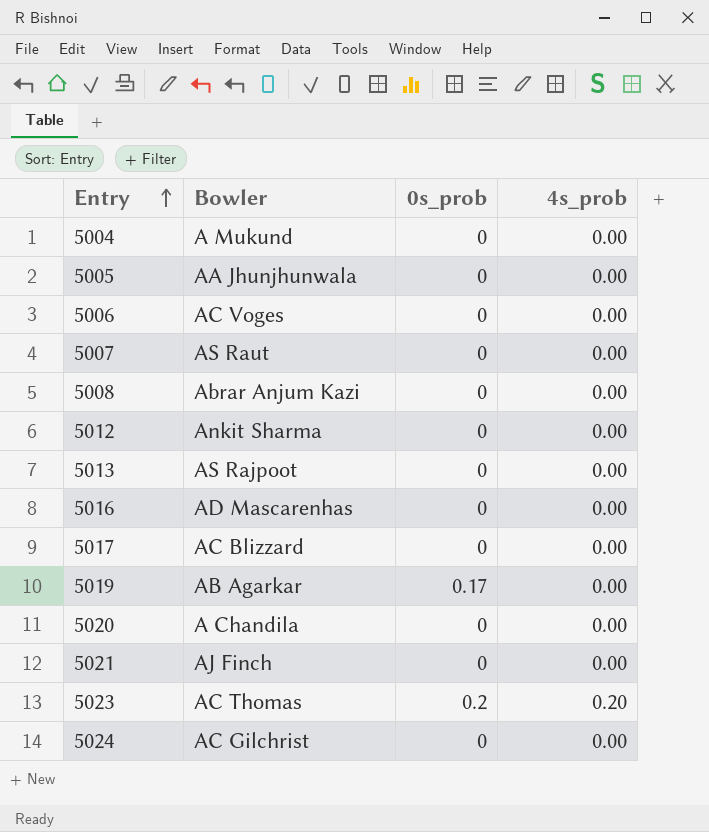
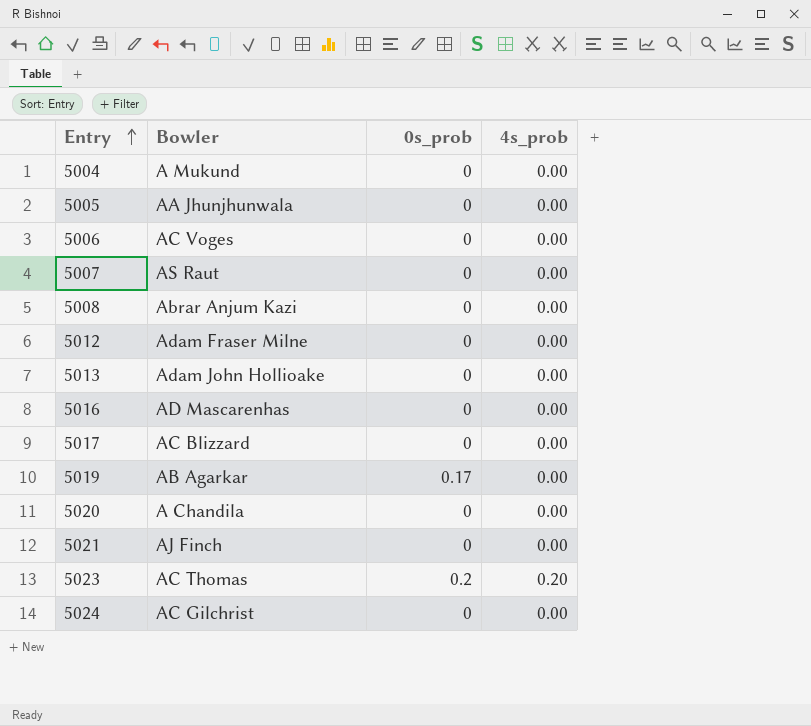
5012 | Bowler: Ankit Sharma -> Adam Fraser Milne
5013 | Bowler: AS Rajpoot -> Adam John Hollioake

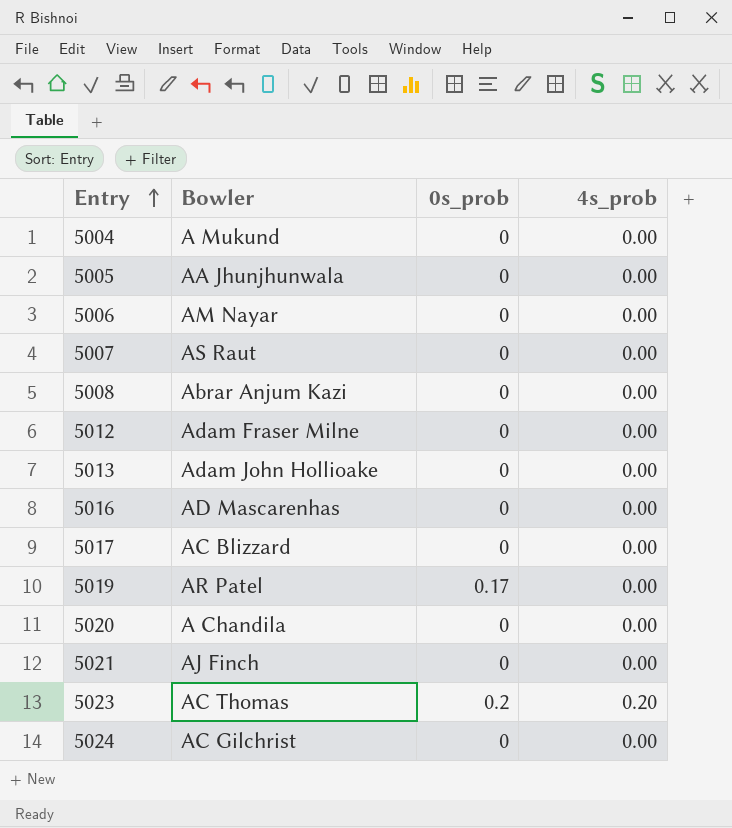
5006 | Bowler: AC Voges -> AM Nayar
5019 | Bowler: AB Agarkar -> AR Patel

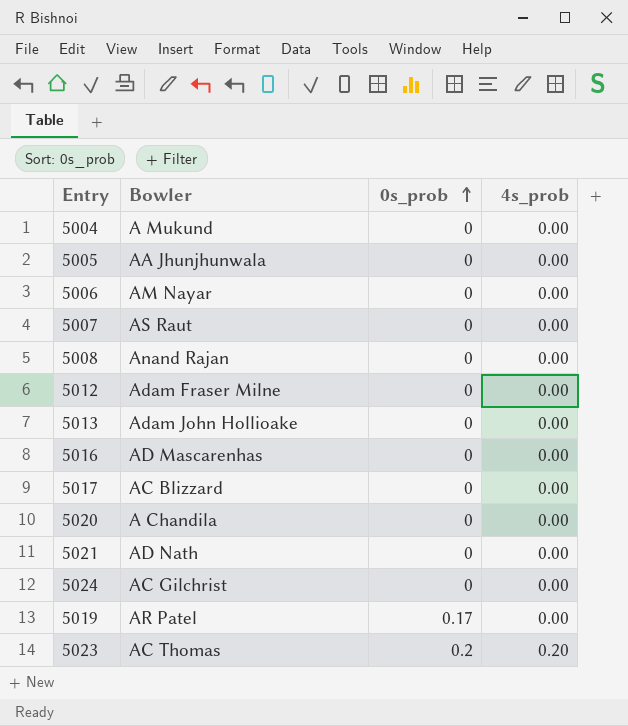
row order: Entry ascending -> 0s_prob ascending
5008 | Bowler: Abrar Anjum Kazi -> Anand Rajan
5021 | Bowler: AJ Finch -> AD Nath

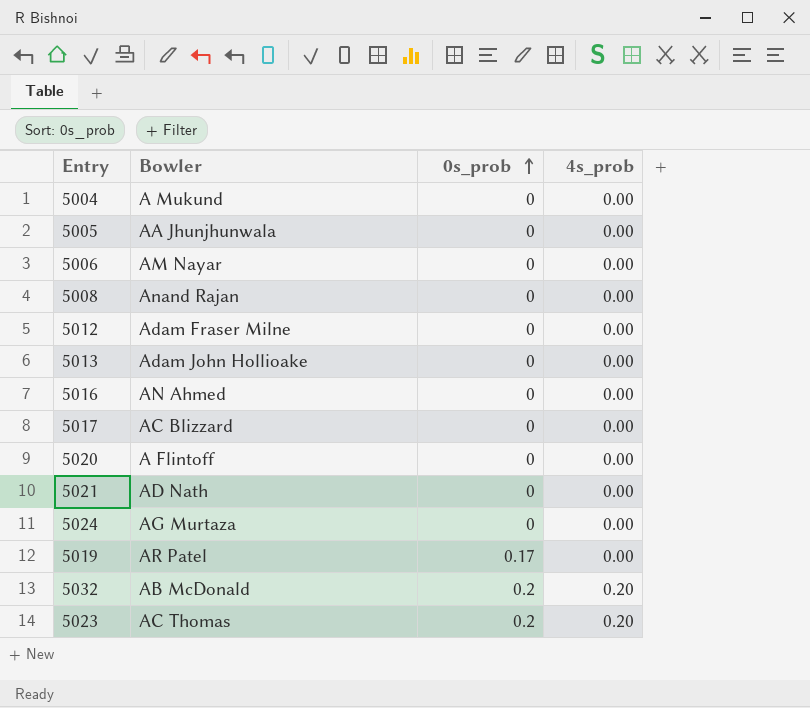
row 5007: AS Raut | 0 | 0.00 -> none
5016 | Bowler: AD Mascarenhas -> AN Ahmed
5020 | Bowler: A Chandila -> A Flintoff
5024 | Bowler: AC Gilchrist -> AG Murtaza
row 5032: none -> AB McDonald | 0.2 | 0.20

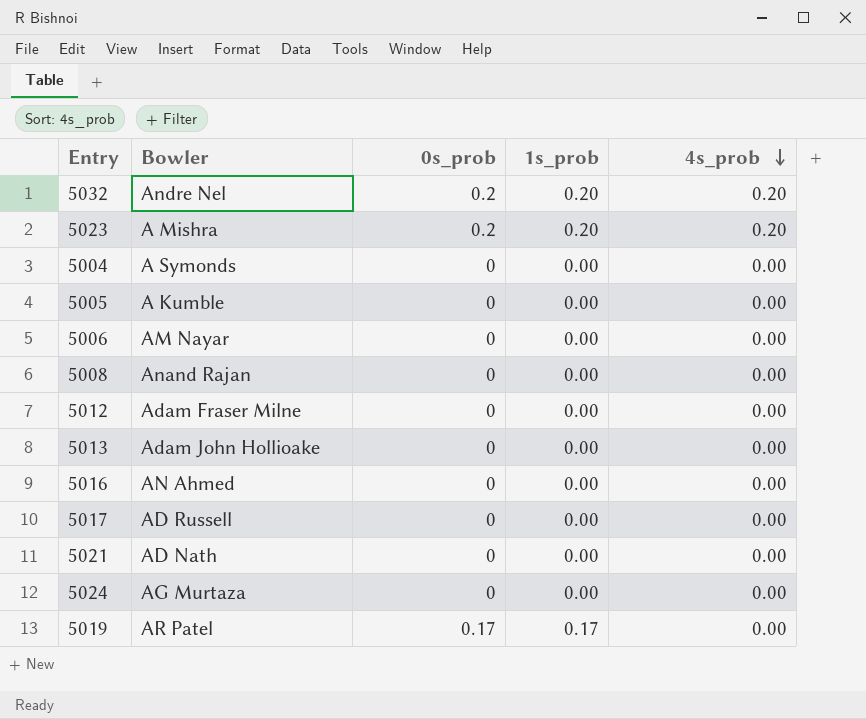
row order: 0s_prob ascending -> 4s_prob descending
column 1s_prob | position: none -> 4
row 5020: A Flintoff | 0 | 0.00 -> none
5032 | Bowler: AB McDonald -> Andre Nel
5023 | Bowler: AC Thomas -> A Mishra
5004 | Bowler: A Mukund -> A Symonds
5005 | Bowler: AA Jhunjhunwala -> A Kumble
5017 | Bowler: AC Blizzard -> AD Russell

